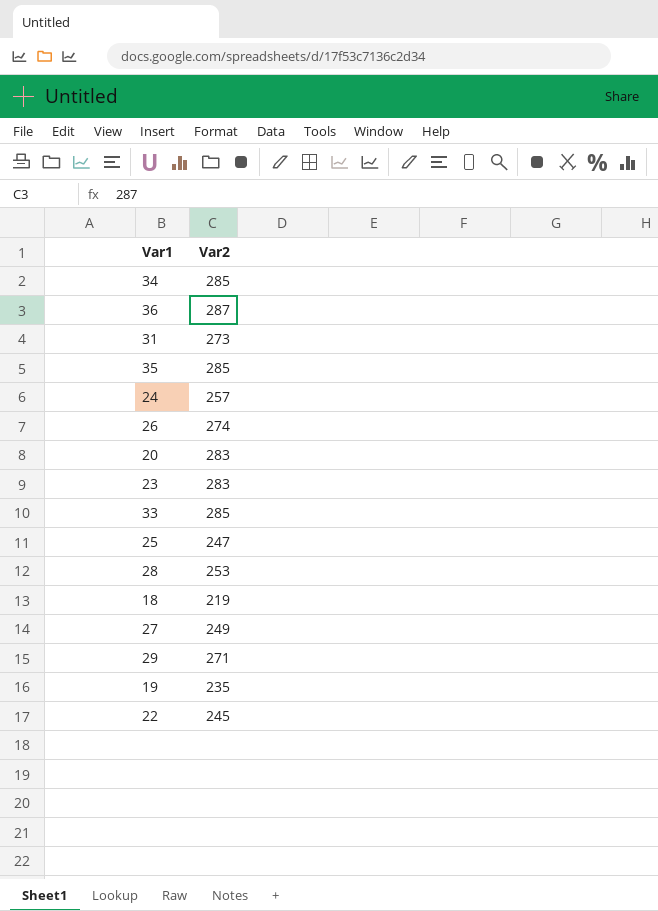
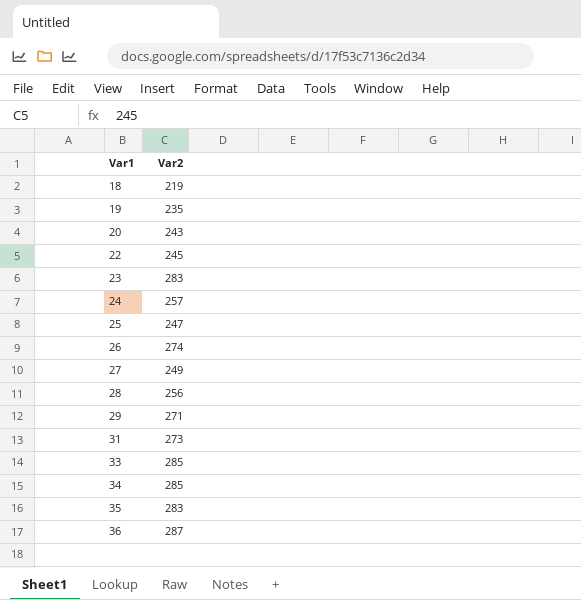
row order: none -> Var1 ascending
20 | Var2: 283 -> 243
28 | Var2: 253 -> 256
35 | Var2: 285 -> 283

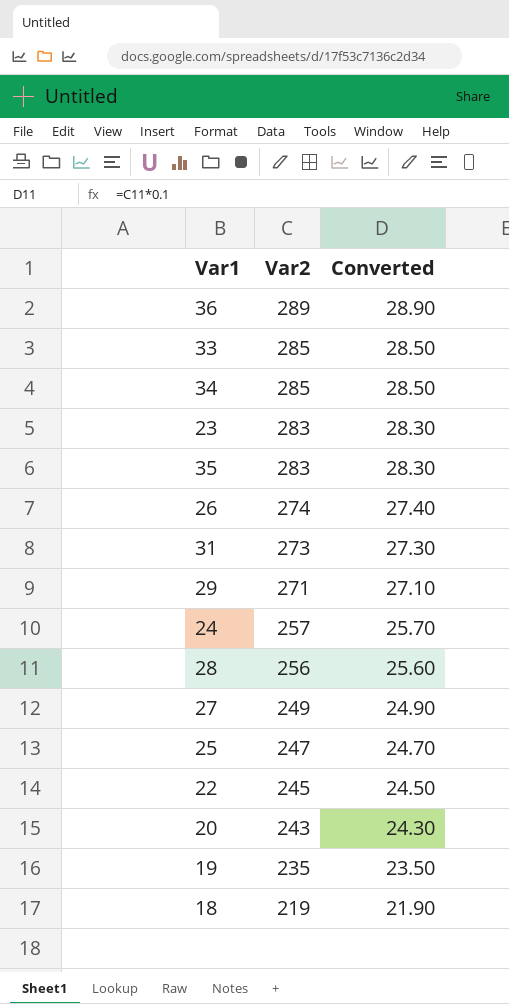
row order: Var1 ascending -> Var2 descending
column Converted | formula: none -> [Var2] * 0.1
36 | Var2: 287 -> 289

